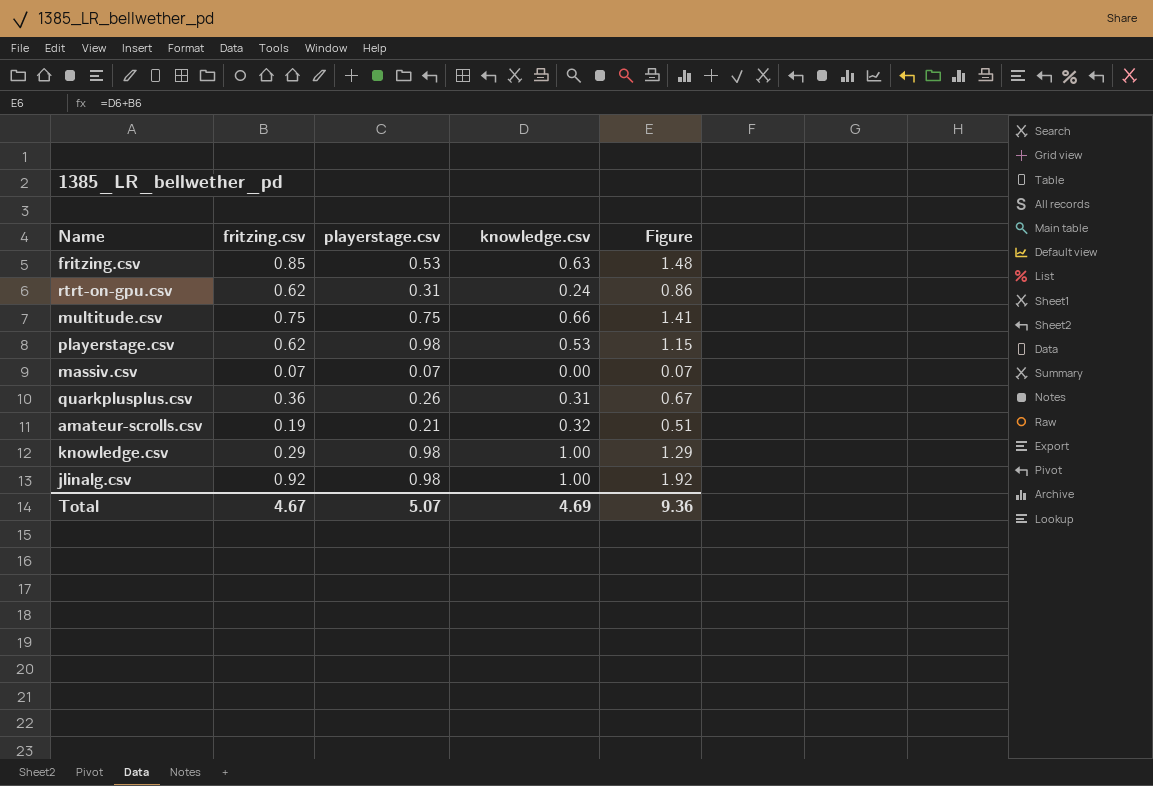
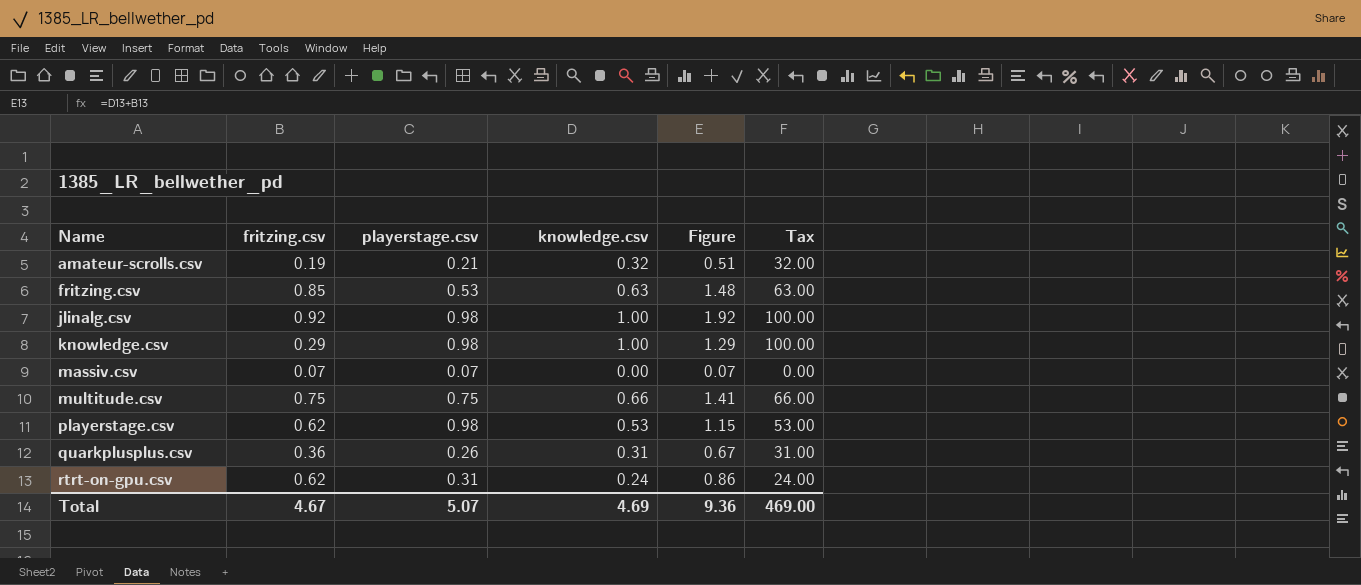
row order: none -> Name ascending
column Tax | formula: none -> [knowledge.csv] * 100

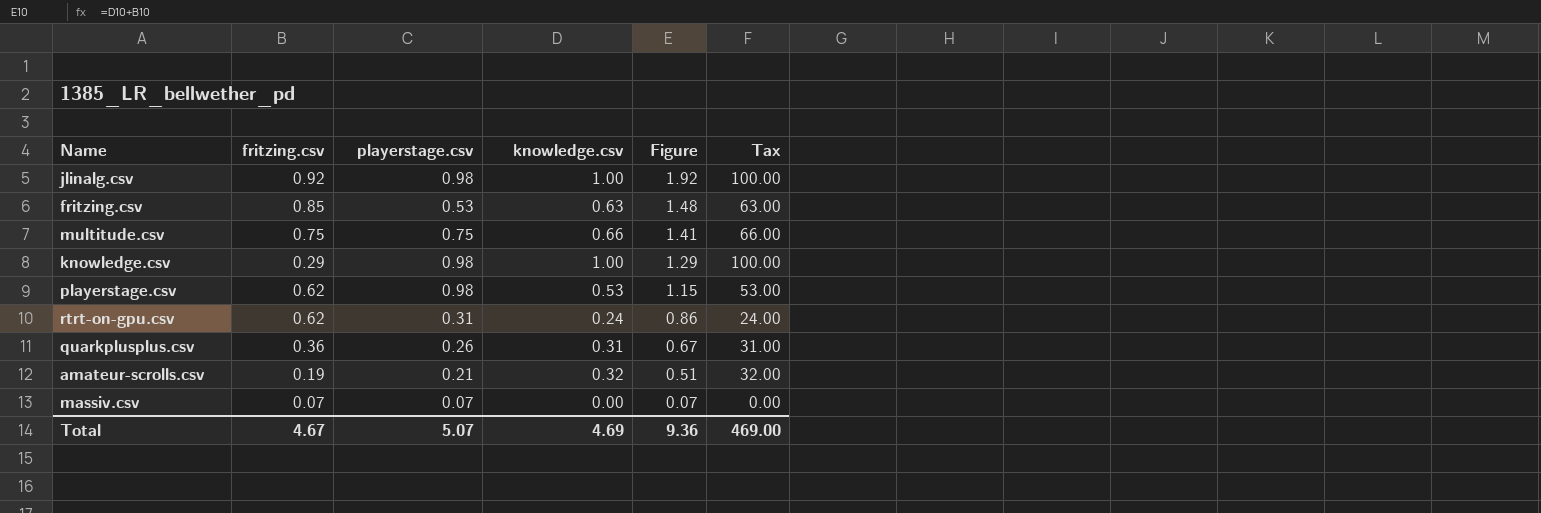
row order: Name ascending -> Figure descending

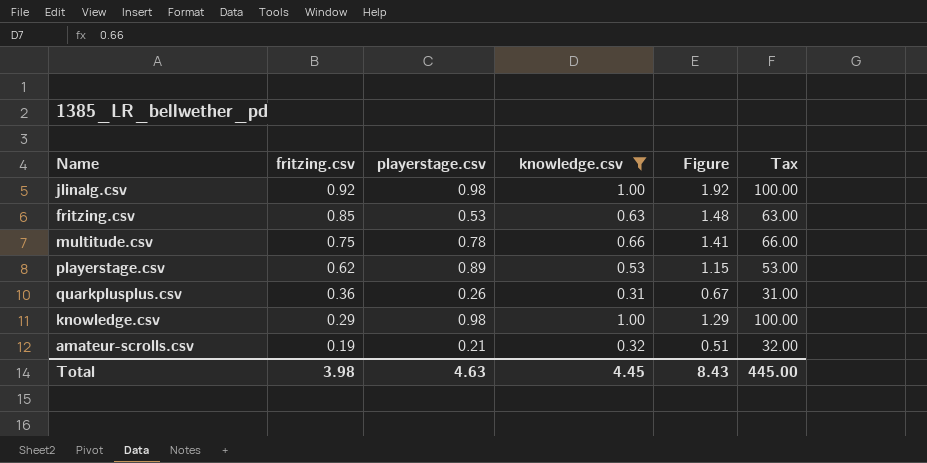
filter: none -> knowledge.csv >= 0.31
row order: Figure descending -> fritzing.csv descending
multitude.csv | playerstage.csv: 0.75 -> 0.78
playerstage.csv | playerstage.csv: 0.98 -> 0.89
Total | fritzing.csv: 4.67 -> 3.98
Total | playerstage.csv: 5.07 -> 4.63
Total | knowledge.csv: 4.69 -> 4.45
Total | Figure: 9.36 -> 8.43
Total | Tax: 469.00 -> 445.00

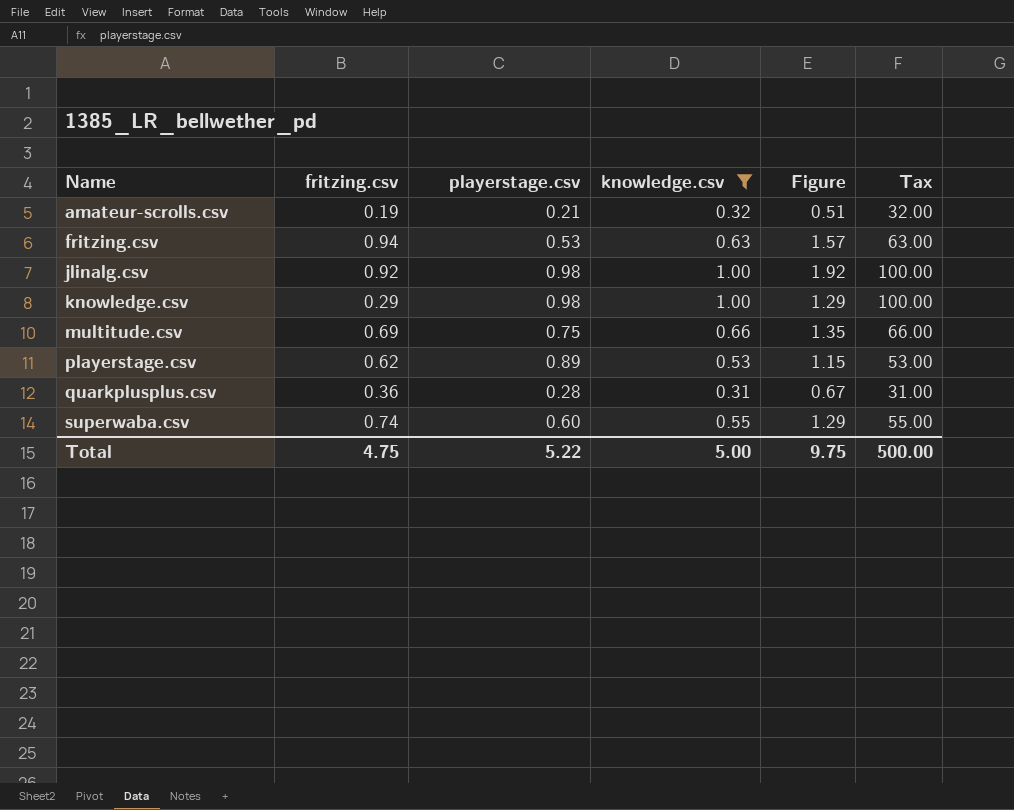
row order: fritzing.csv descending -> Name ascending
fritzing.csv | fritzing.csv: 0.85 -> 0.94
fritzing.csv | Figure: 1.48 -> 1.57
multitude.csv | fritzing.csv: 0.75 -> 0.69
multitude.csv | playerstage.csv: 0.78 -> 0.75
multitude.csv | Figure: 1.41 -> 1.35
quarkplusplus.csv | playerstage.csv: 0.26 -> 0.28
row superwaba.csv: none -> 0.74 | 0.60 | 0.55 | 1.29 | 55.00
Total | fritzing.csv: 3.98 -> 4.75
Total | playerstage.csv: 4.63 -> 5.22
Total | knowledge.csv: 4.45 -> 5.00
Total | Figure: 8.43 -> 9.75
Total | Tax: 445.00 -> 500.00

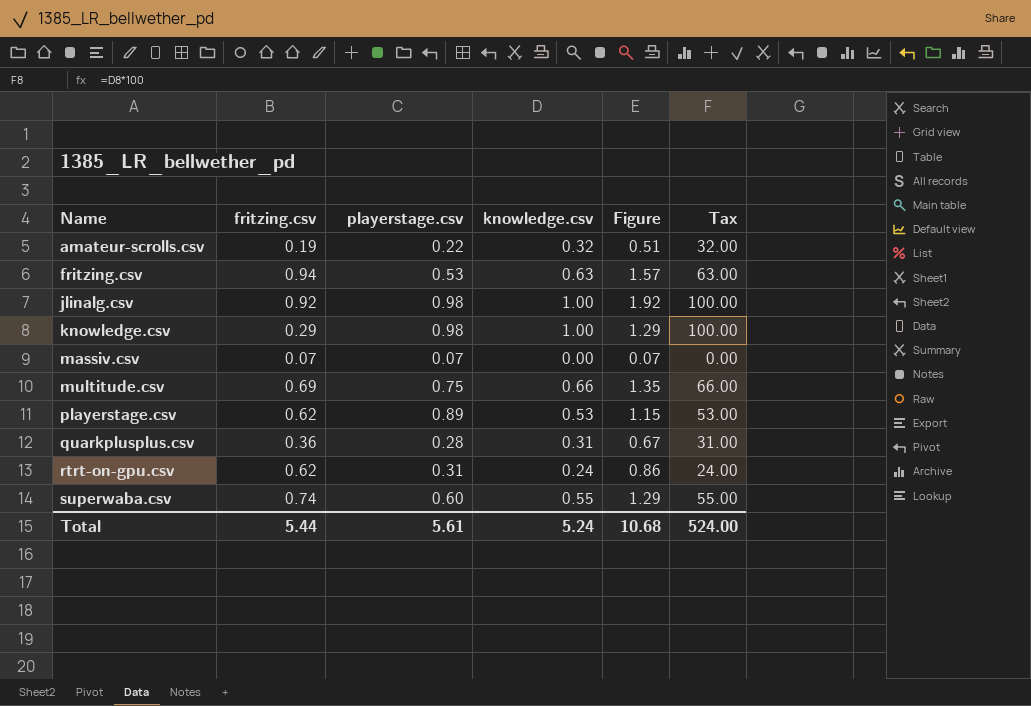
filter: knowledge.csv >= 0.31 -> none
amateur-scrolls.csv | playerstage.csv: 0.21 -> 0.22
Total | fritzing.csv: 4.75 -> 5.44
Total | playerstage.csv: 5.22 -> 5.61
Total | knowledge.csv: 5.00 -> 5.24
Total | Figure: 9.75 -> 10.68
Total | Tax: 500.00 -> 524.00

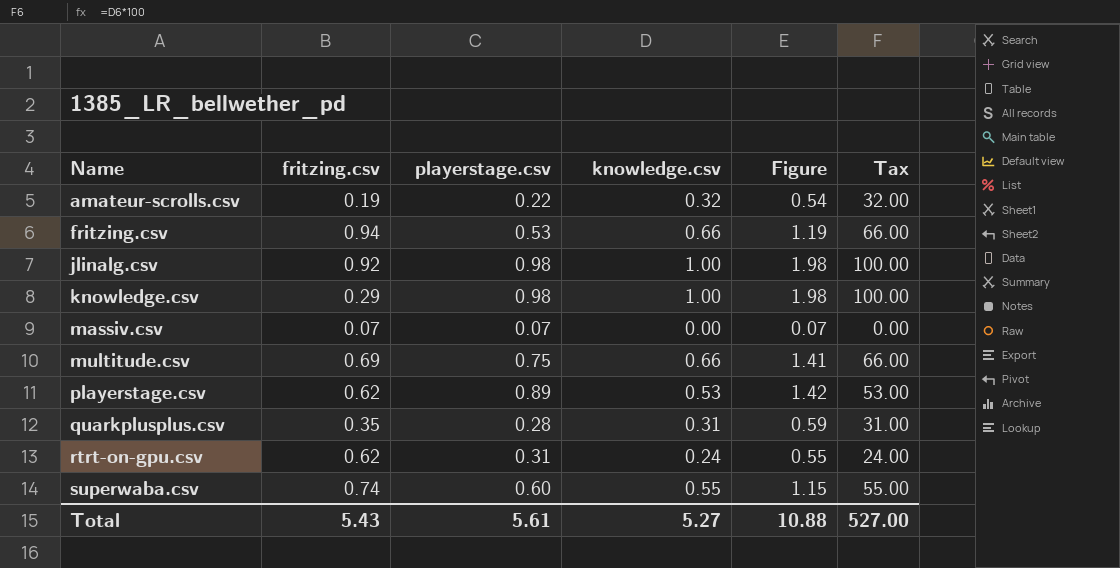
column Figure | formula: [fritzing.csv] + [knowledge.csv] -> [playerstage.csv] + [knowledge.csv]
fritzing.csv | knowledge.csv: 0.63 -> 0.66
fritzing.csv | Tax: 63.00 -> 66.00
quarkplusplus.csv | fritzing.csv: 0.36 -> 0.35
Total | fritzing.csv: 5.44 -> 5.43
Total | knowledge.csv: 5.24 -> 5.27
Total | Figure: 10.68 -> 10.88
Total | Tax: 524.00 -> 527.00

